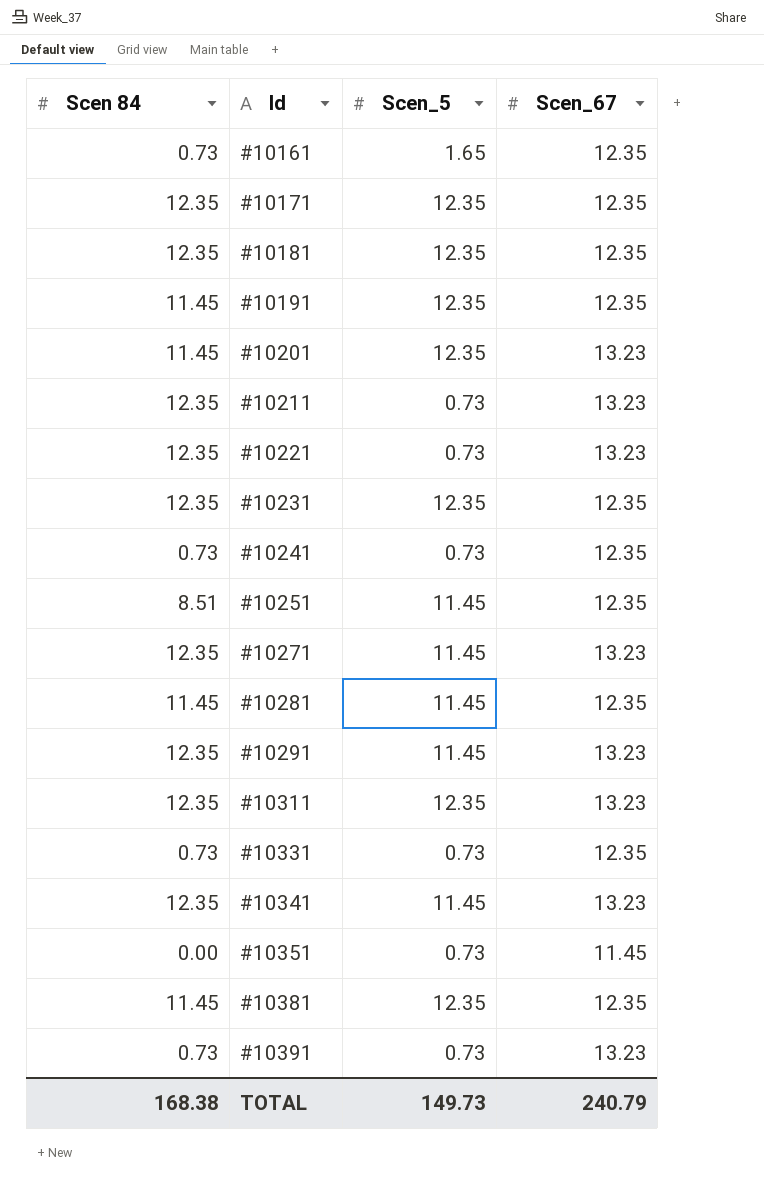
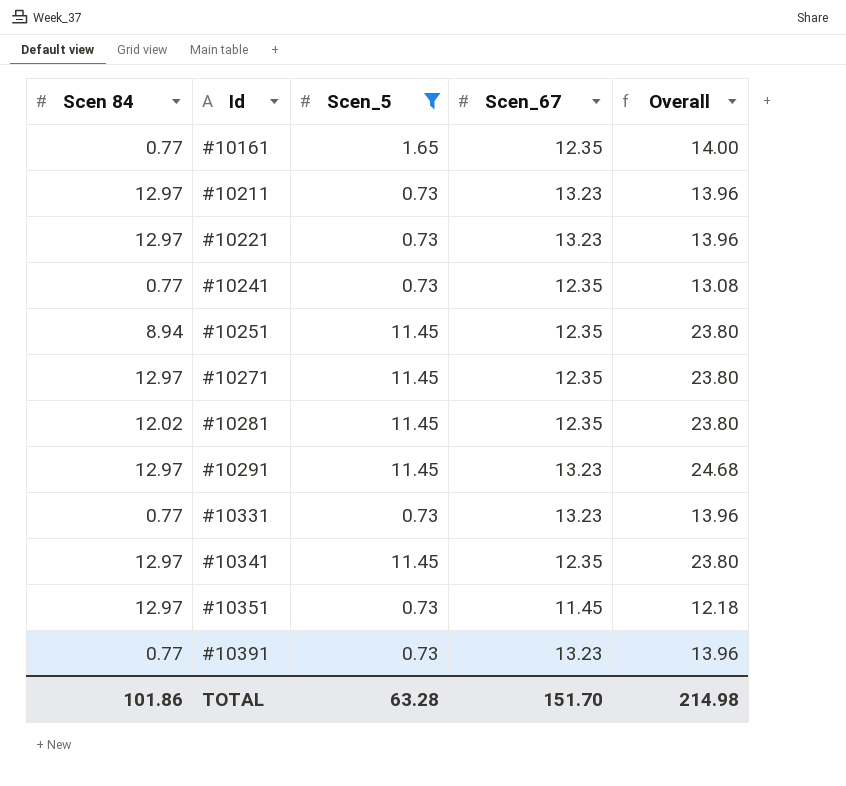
filter: none -> Scen_5 != 12.35
column Overall | formula: none -> [Scen_5] + [Scen_67]
#10161 | Scen 84: 0.73 -> 0.77
#10211 | Scen 84: 12.35 -> 12.97
#10221 | Scen 84: 12.35 -> 12.97
#10241 | Scen 84: 0.73 -> 0.77
#10251 | Scen 84: 8.51 -> 8.94
#10271 | Scen 84: 12.35 -> 12.97
#10271 | Scen_67: 13.23 -> 12.35
#10281 | Scen 84: 11.45 -> 12.02
#10291 | Scen 84: 12.35 -> 12.97
#10331 | Scen 84: 0.73 -> 0.77
#10331 | Scen_67: 12.35 -> 13.23
#10341 | Scen 84: 12.35 -> 12.97
#10341 | Scen_67: 13.23 -> 12.35
#10351 | Scen 84: 0.00 -> 12.97
#10391 | Scen 84: 0.73 -> 0.77
TOTAL | Scen 84: 168.38 -> 101.86
TOTAL | Scen_5: 149.73 -> 63.28
TOTAL | Scen_67: 240.79 -> 151.70

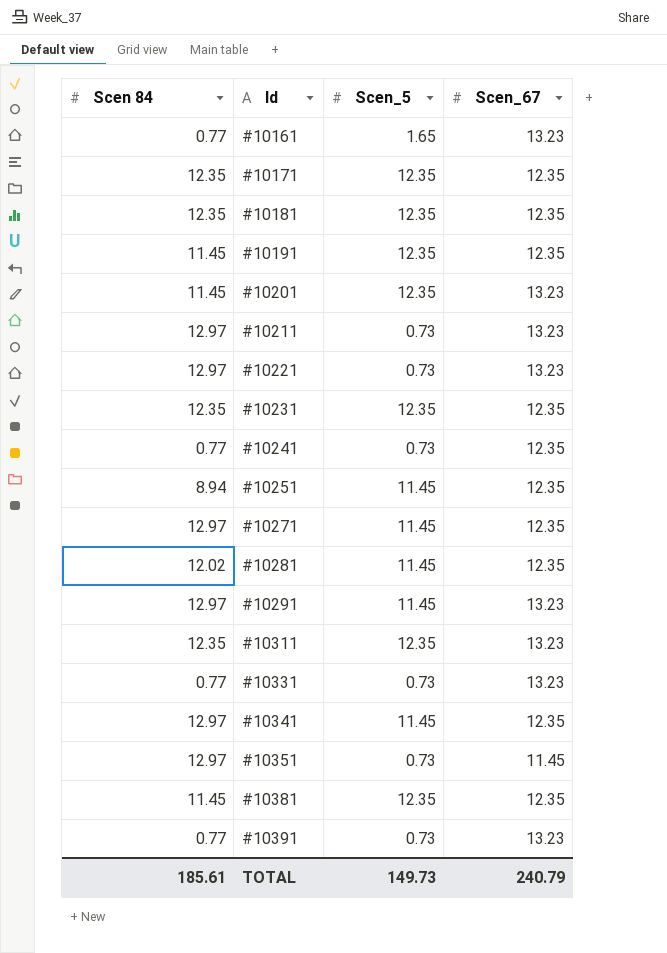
filter: Scen_5 != 12.35 -> none
column Overall | formula: [Scen_5] + [Scen_67] -> none
#10161 | Scen_67: 12.35 -> 13.23
TOTAL | Scen 84: 101.86 -> 185.61
TOTAL | Scen_5: 63.28 -> 149.73
TOTAL | Scen_67: 151.70 -> 240.79

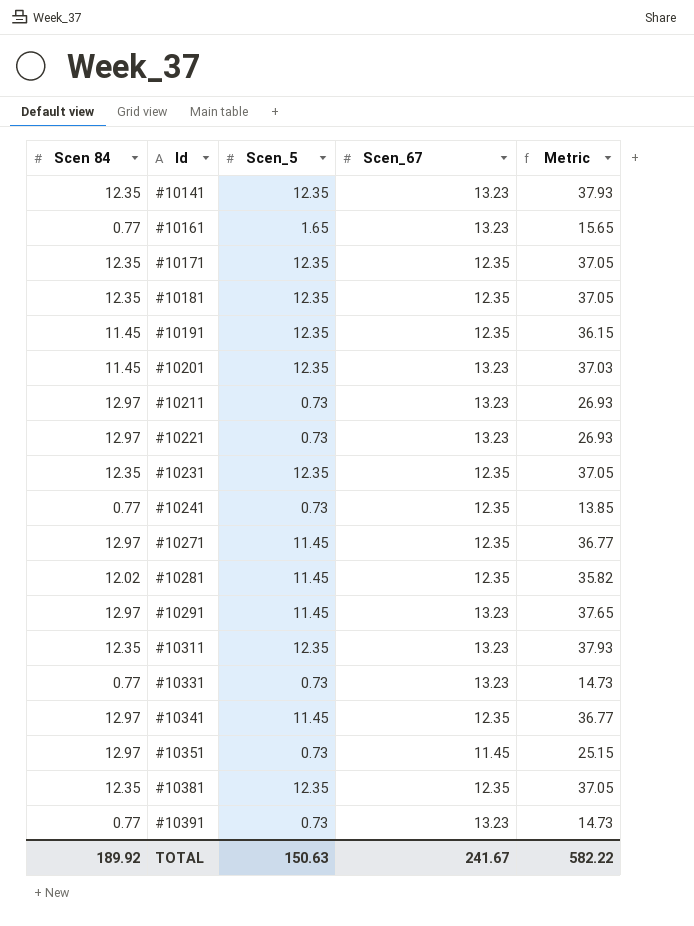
column Metric | formula: none -> [Scen 84] + [Scen_5] + [Scen_67]
row #10251: 8.94 | 11.45 | 12.35 -> none
row #10141: none -> 12.35 | 12.35 | 13.23 | 37.93
#10381 | Scen 84: 11.45 -> 12.35
TOTAL | Scen 84: 185.61 -> 189.92
TOTAL | Scen_5: 149.73 -> 150.63
TOTAL | Scen_67: 240.79 -> 241.67

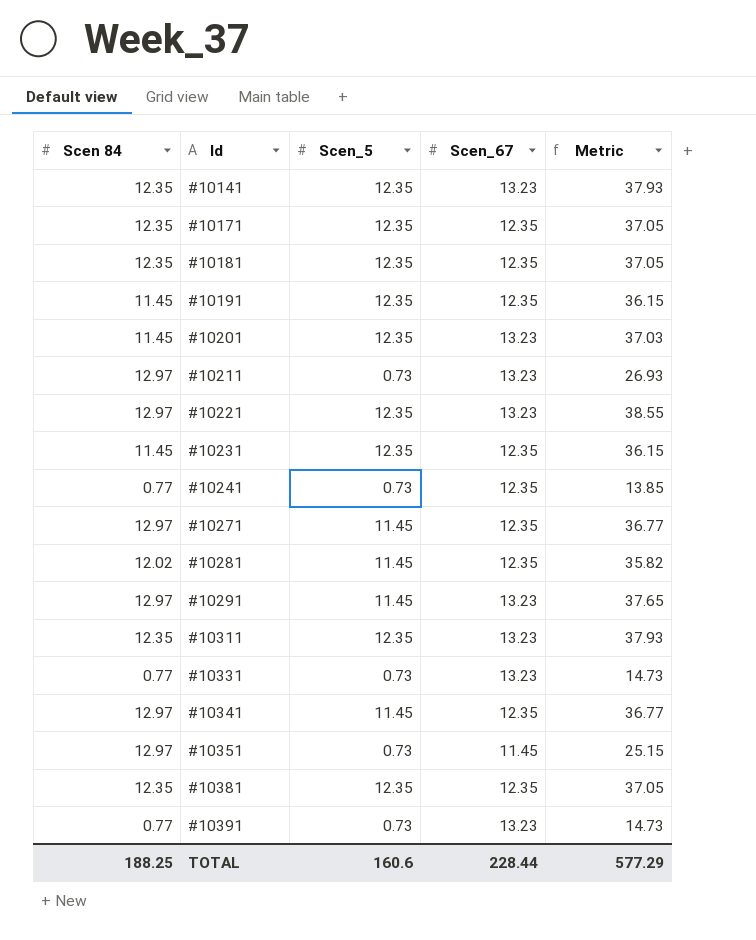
row #10161: 0.77 | 1.65 | 13.23 | 15.65 -> none
#10221 | Scen_5: 0.73 -> 12.35
#10221 | Metric: 26.93 -> 38.55
#10231 | Scen 84: 12.35 -> 11.45
#10231 | Metric: 37.05 -> 36.15
TOTAL | Scen 84: 189.92 -> 188.25
TOTAL | Scen_5: 150.63 -> 160.6
TOTAL | Scen_67: 241.67 -> 228.44
TOTAL | Metric: 582.22 -> 577.29

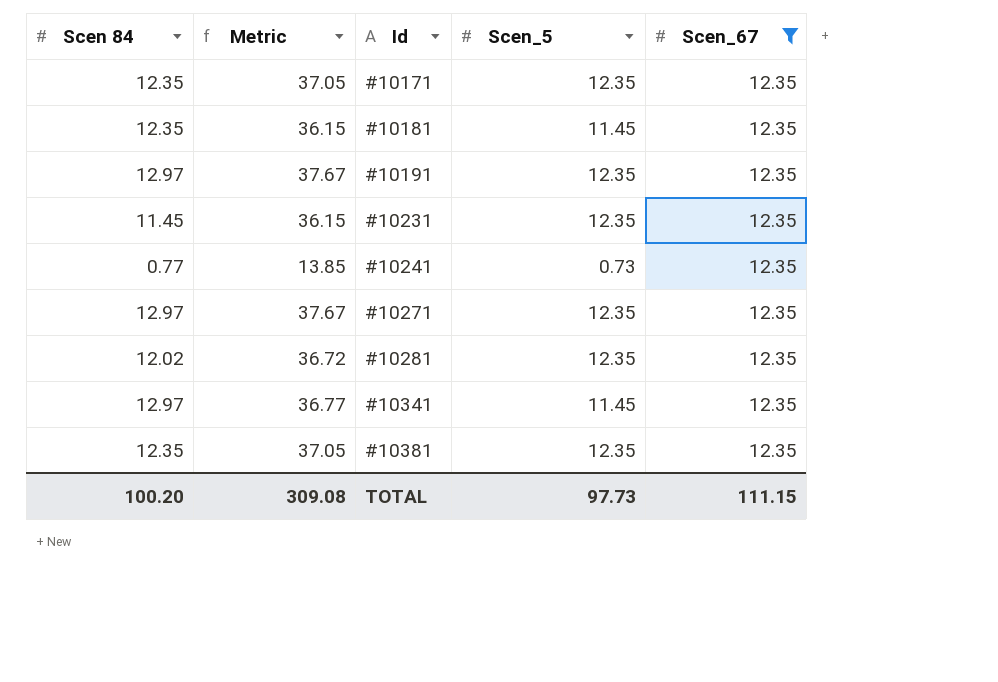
filter: none -> Scen_67 = 12.35
column Metric | position: 5 -> 2
#10181 | Metric: 37.05 -> 36.15
#10181 | Scen_5: 12.35 -> 11.45
#10191 | Scen 84: 11.45 -> 12.97
#10191 | Metric: 36.15 -> 37.67
#10271 | Metric: 36.77 -> 37.67
#10271 | Scen_5: 11.45 -> 12.35
#10281 | Metric: 35.82 -> 36.72
#10281 | Scen_5: 11.45 -> 12.35
TOTAL | Scen 84: 188.25 -> 100.20
TOTAL | Metric: 577.29 -> 309.08
TOTAL | Scen_5: 160.6 -> 97.73
TOTAL | Scen_67: 228.44 -> 111.15

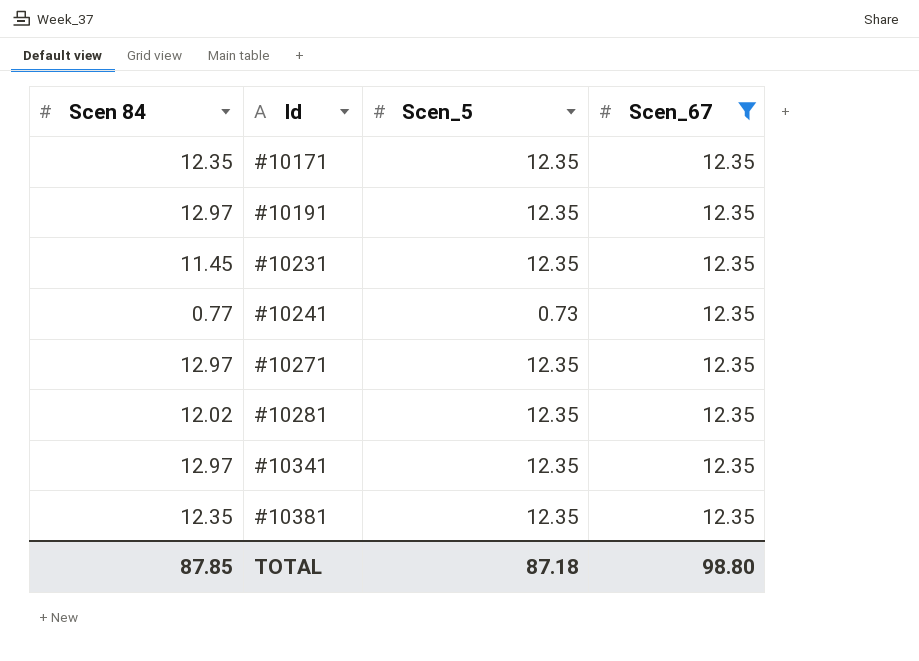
column Metric | formula: [Scen 84] + [Scen_5] + [Scen_67] -> none
row #10181: 12.35 | 36.15 | 11.45 | 12.35 -> none
#10341 | Scen_5: 11.45 -> 12.35
TOTAL | Scen 84: 100.20 -> 87.85
TOTAL | Scen_5: 97.73 -> 87.18
TOTAL | Scen_67: 111.15 -> 98.80

